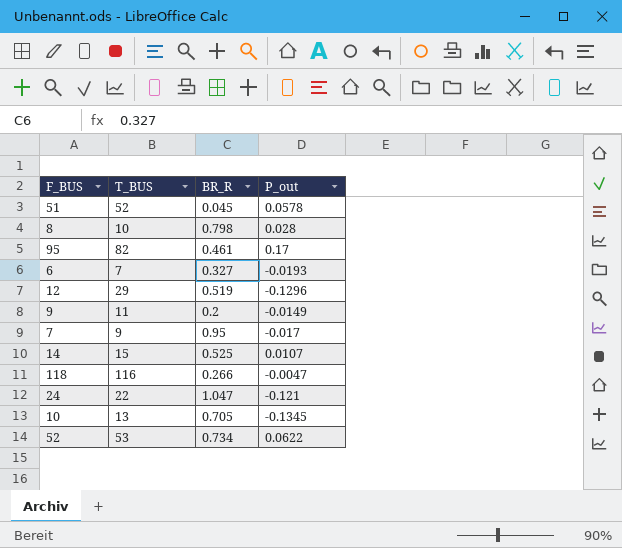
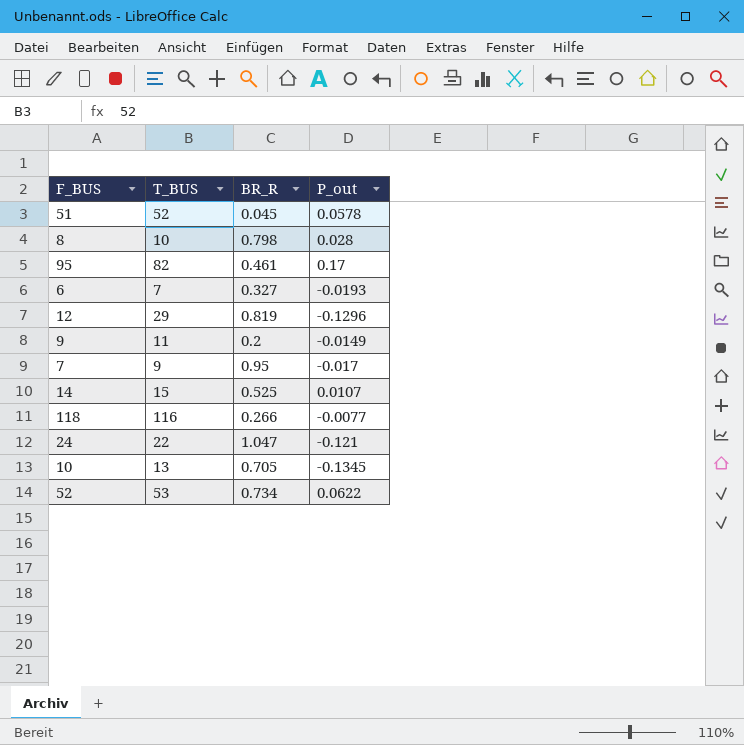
12 | BR_R: 0.519 -> 0.819
118 | P_out: -0.0047 -> -0.0077

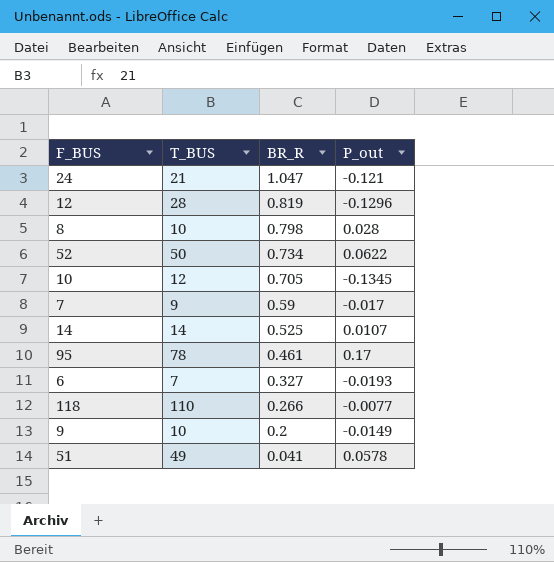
row order: none -> BR_R descending
24 | T_BUS: 22 -> 21
12 | T_BUS: 29 -> 28
52 | T_BUS: 53 -> 50
10 | T_BUS: 13 -> 12
7 | BR_R: 0.95 -> 0.59
14 | T_BUS: 15 -> 14
95 | T_BUS: 82 -> 78
118 | T_BUS: 116 -> 110
9 | T_BUS: 11 -> 10
51 | T_BUS: 52 -> 49
51 | BR_R: 0.045 -> 0.041

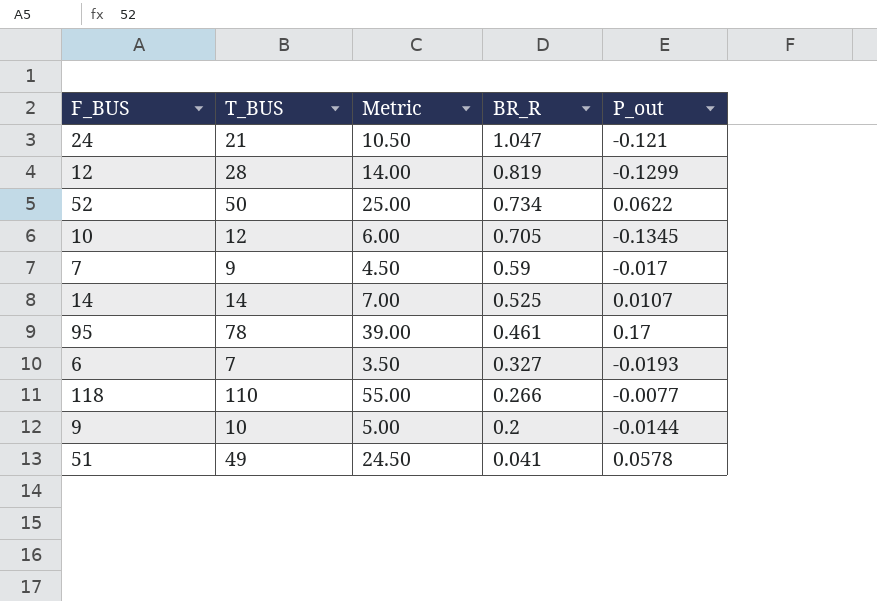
column Metric | formula: none -> [T_BUS] * 0.5
row 8: 10 | 0.798 | 0.028 -> none
12 | P_out: -0.1296 -> -0.1299
9 | P_out: -0.0149 -> -0.0144

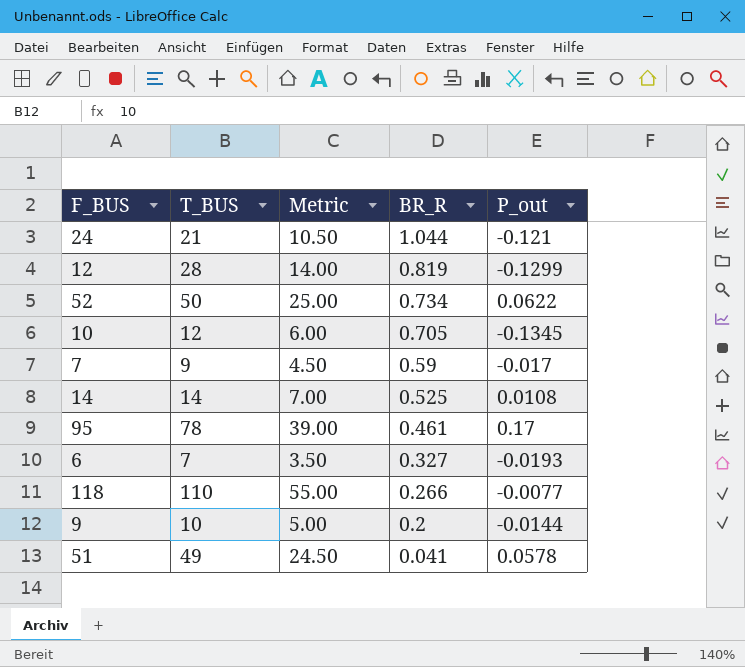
24 | BR_R: 1.047 -> 1.044
14 | P_out: 0.0107 -> 0.0108

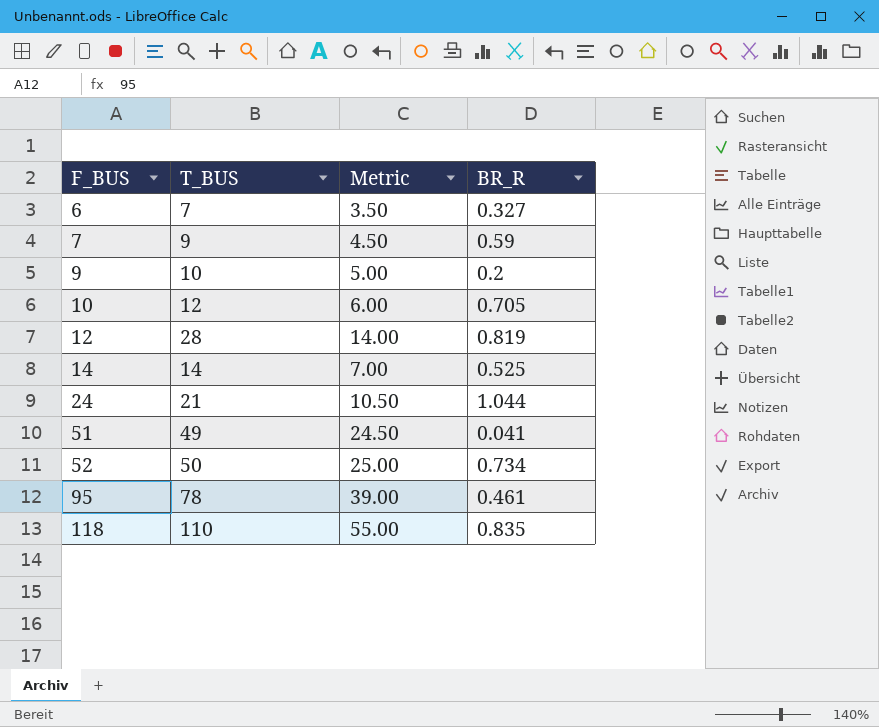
row order: BR_R descending -> F_BUS ascending
column P_out | position: 5 -> none
118 | BR_R: 0.266 -> 0.835

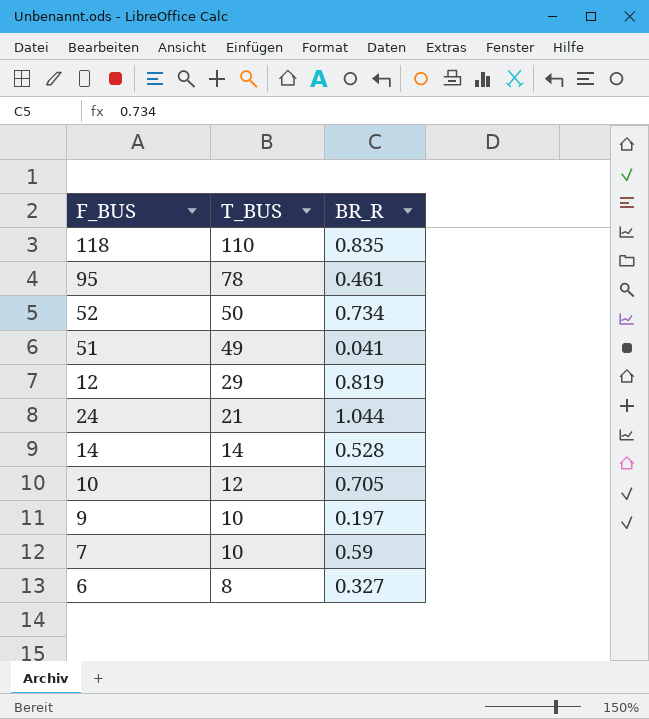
row order: F_BUS ascending -> T_BUS descending
column Metric | formula: [T_BUS] * 0.5 -> none
12 | T_BUS: 28 -> 29
14 | BR_R: 0.525 -> 0.528
9 | BR_R: 0.2 -> 0.197
7 | T_BUS: 9 -> 10
6 | T_BUS: 7 -> 8

